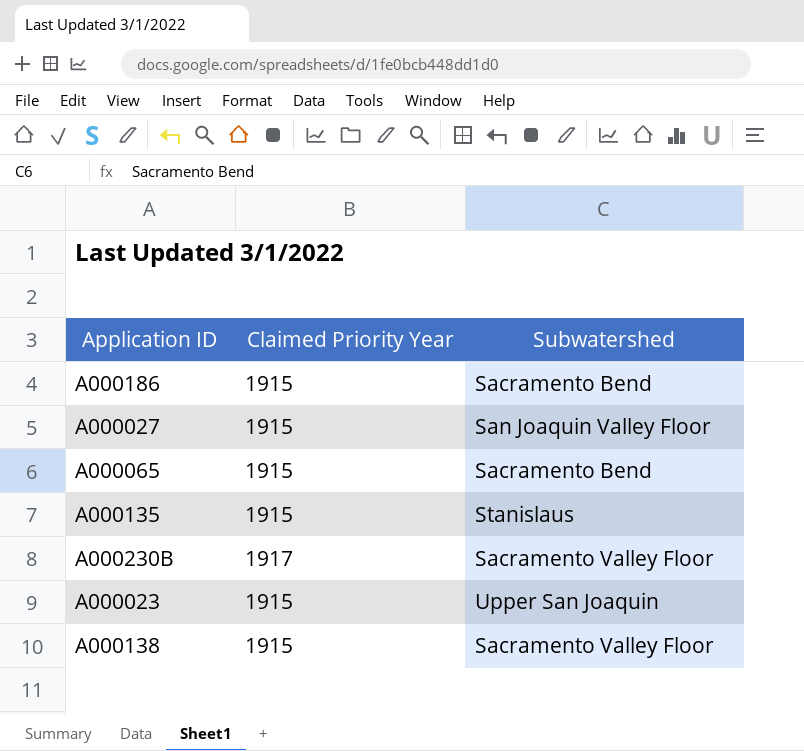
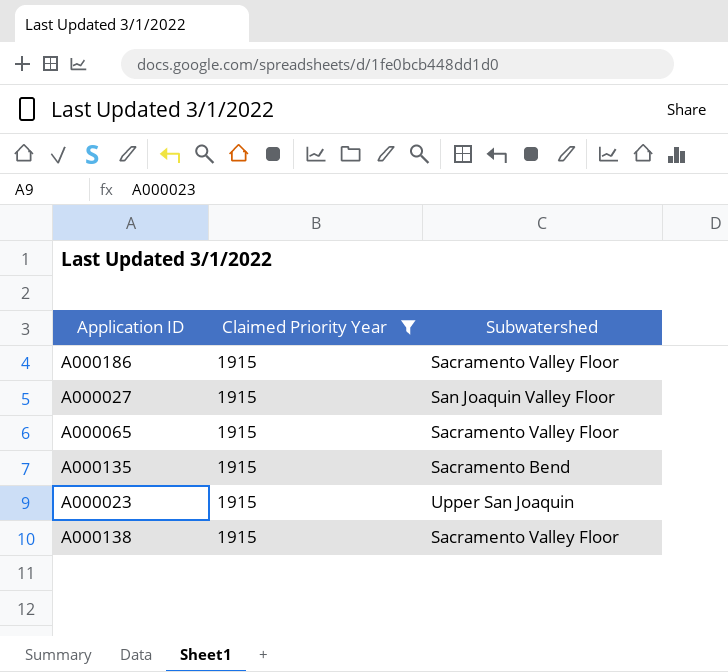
filter: none -> Claimed Priority Year = 1915
A000186 | Subwatershed: Sacramento Bend -> Sacramento Valley Floor
A000065 | Subwatershed: Sacramento Bend -> Sacramento Valley Floor
A000135 | Subwatershed: Stanislaus -> Sacramento Bend

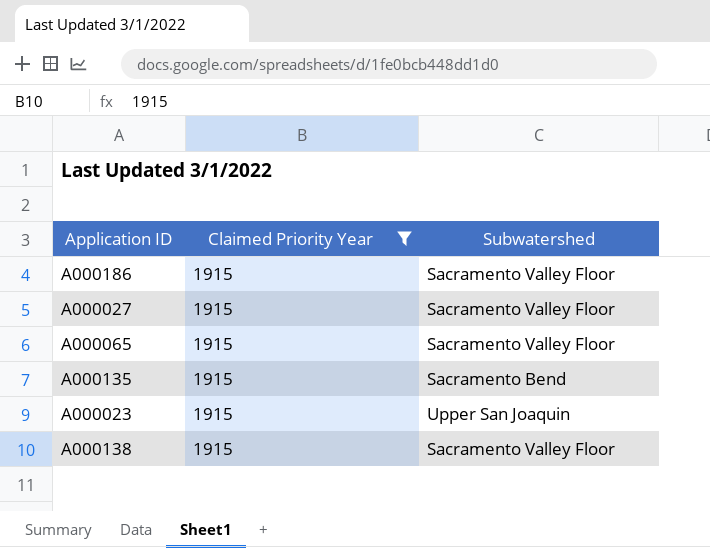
A000027 | Subwatershed: San Joaquin Valley Floor -> Sacramento Valley Floor

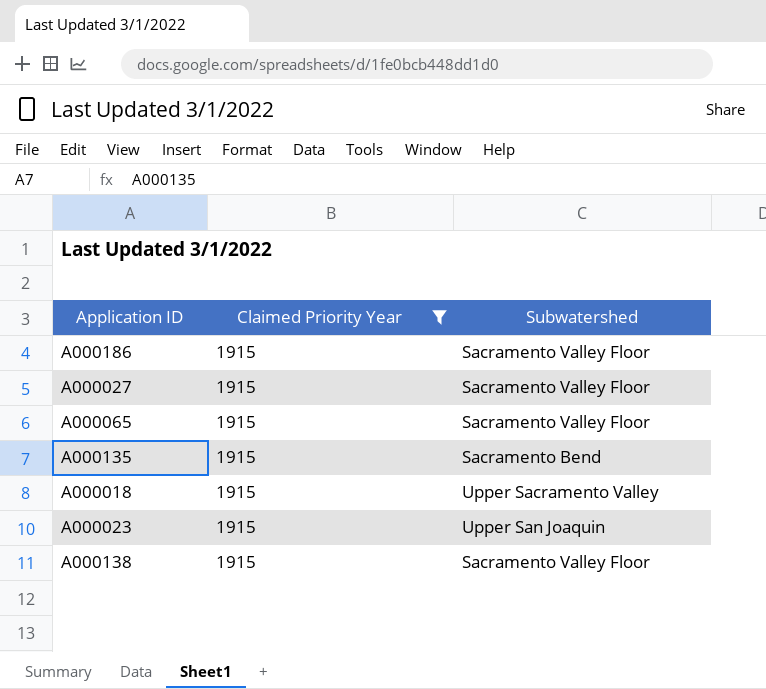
row A000018: none -> 1915 | Upper Sacramento Valley

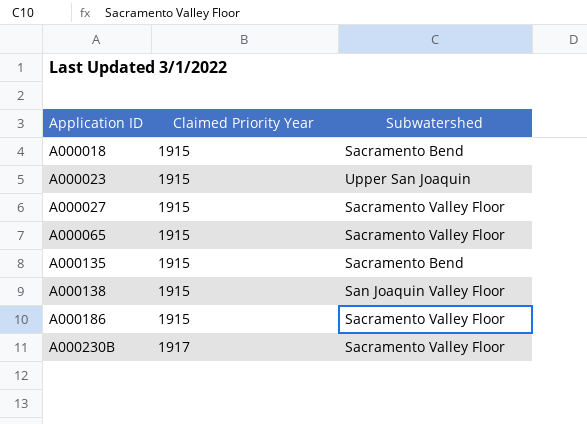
filter: Claimed Priority Year = 1915 -> none
row order: none -> Application ID ascending
A000018 | Subwatershed: Upper Sacramento Valley -> Sacramento Bend
A000138 | Subwatershed: Sacramento Valley Floor -> San Joaquin Valley Floor

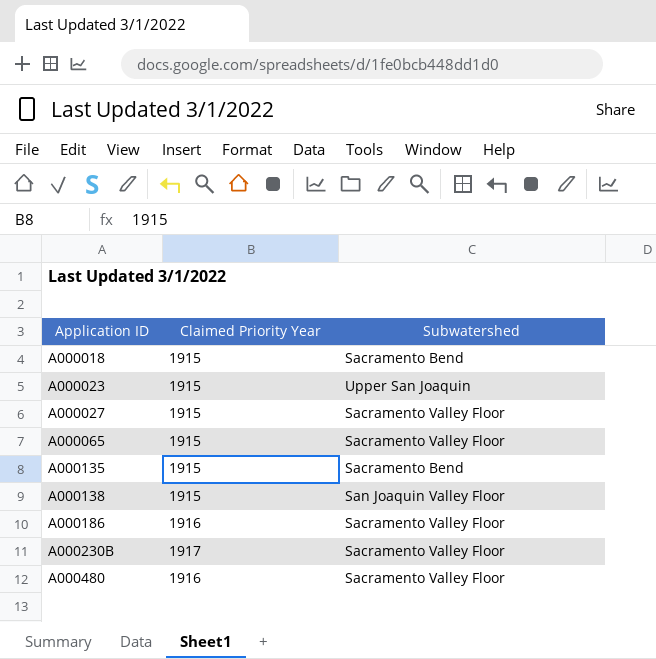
A000186 | Claimed Priority Year: 1915 -> 1916
row A000480: none -> 1916 | Sacramento Valley Floor

